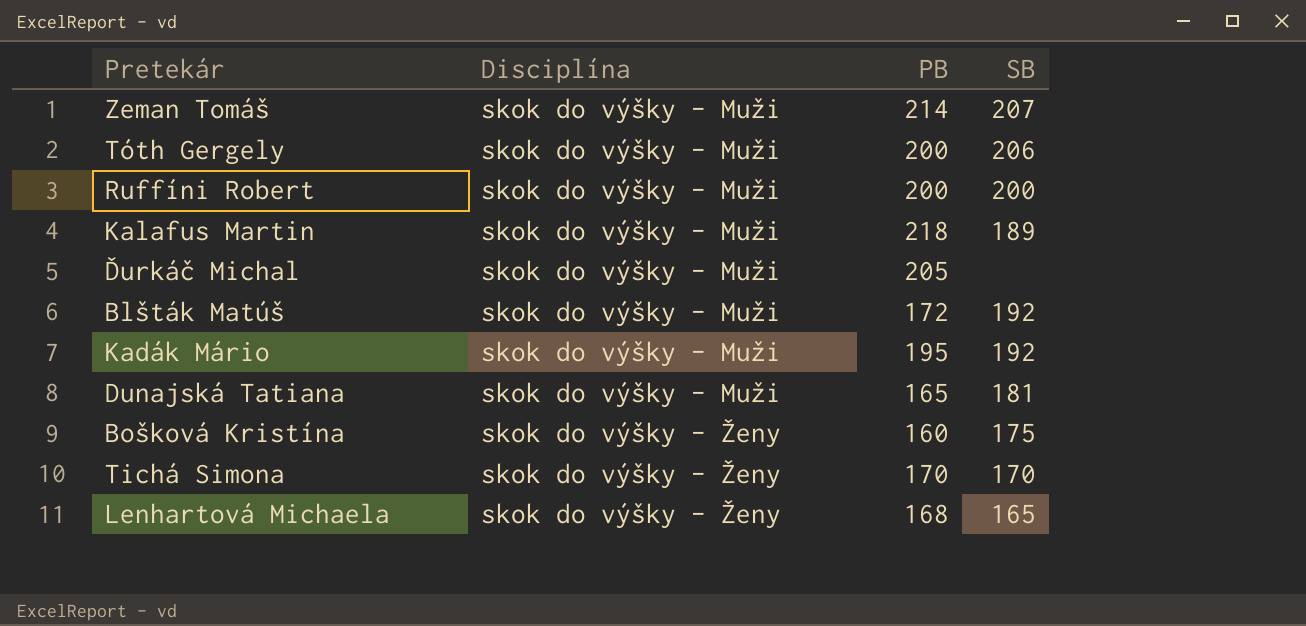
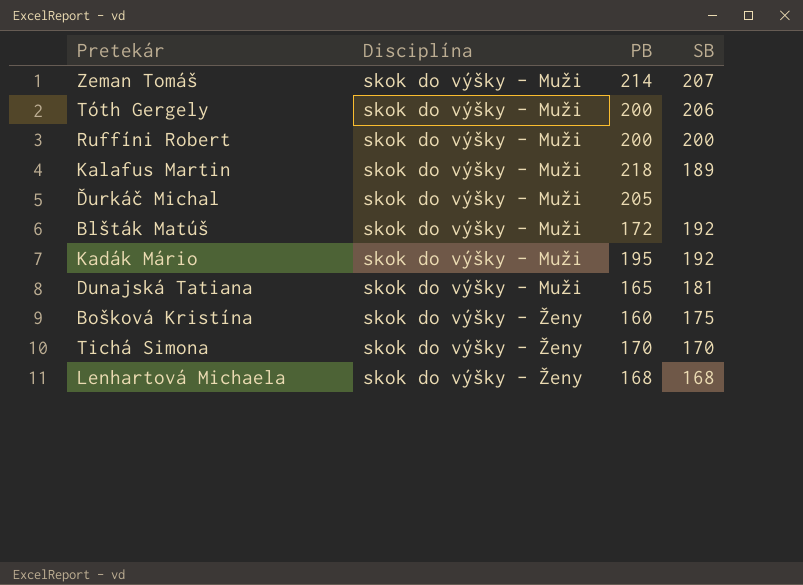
Lenhartová Michaela | SB: 165 -> 168

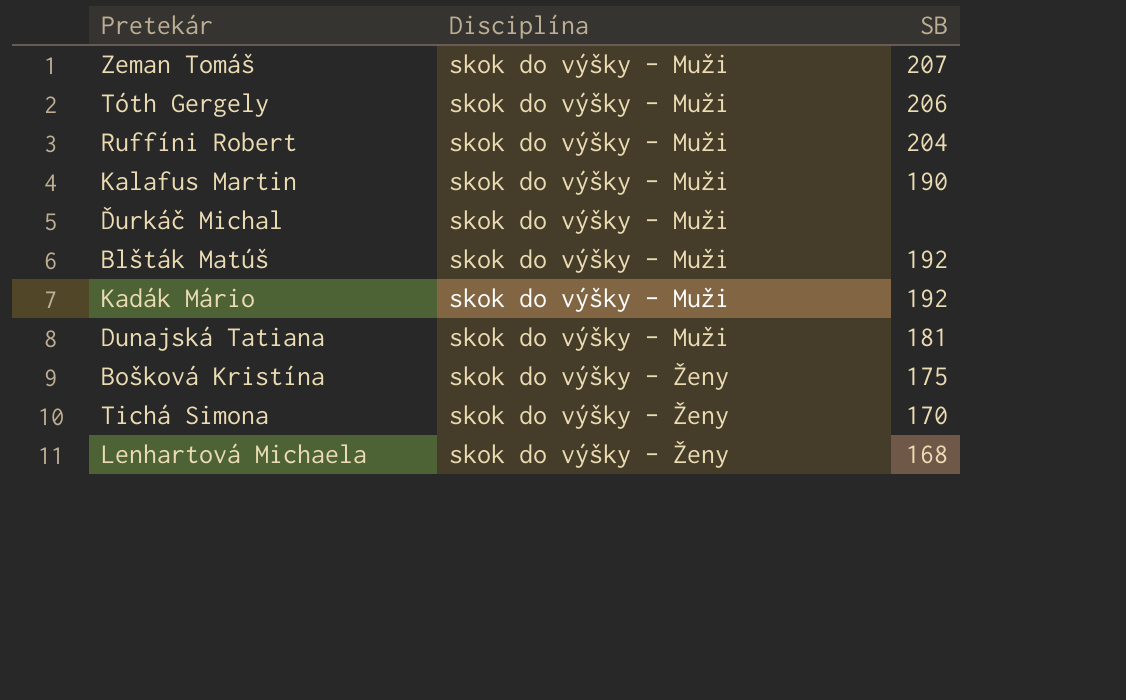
column PB | position: 3 -> none
Ruffíni Robert | SB: 200 -> 204
Kalafus Martin | SB: 189 -> 190

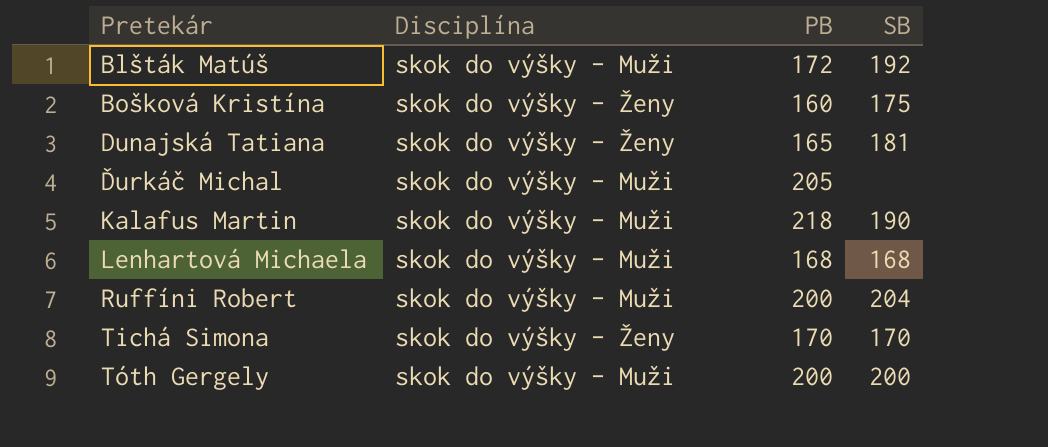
row order: Disciplína ascending -> Pretekár ascending
column PB | position: none -> 3
row Zeman Tomáš: skok do výšky - Muži | 207 -> none
row Kadák Mário: skok do výšky - Muži | 192 -> none
Dunajská Tatiana | Disciplína: skok do výšky - Muži -> skok do výšky - Ženy
Lenhartová Michaela | Disciplína: skok do výšky - Ženy -> skok do výšky - Muži
Tóth Gergely | SB: 206 -> 200

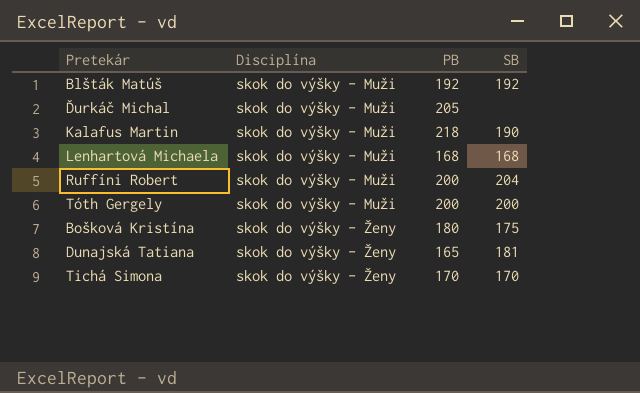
row order: Pretekár ascending -> Disciplína ascending
Blšták Matúš | PB: 172 -> 192
Bošková Kristína | PB: 160 -> 180

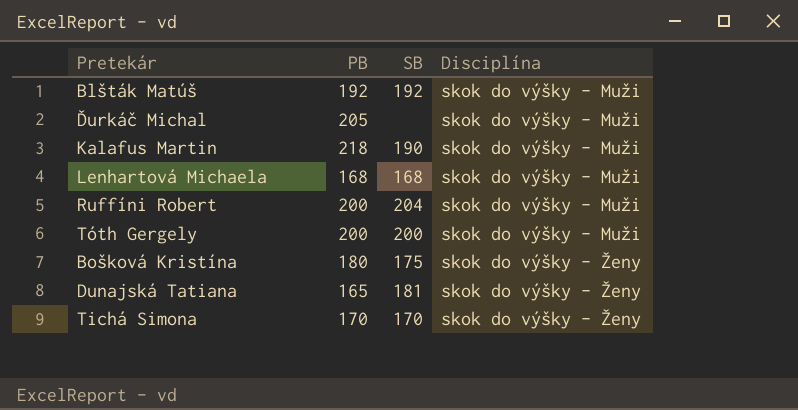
column Disciplína | position: 2 -> 4

